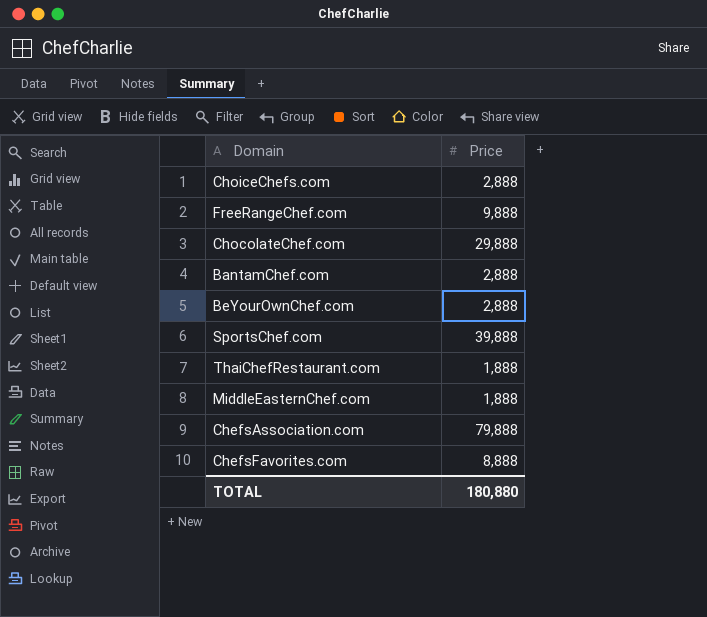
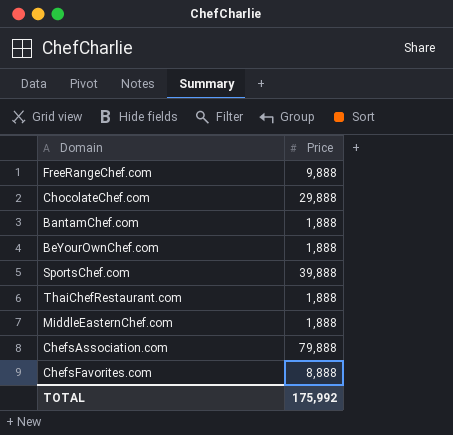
row ChoiceChefs.com: 2,888 -> none
BantamChef.com | Price: 2,888 -> 1,888
BeYourOwnChef.com | Price: 2,888 -> 1,888
TOTAL | Price: 180,880 -> 175,992

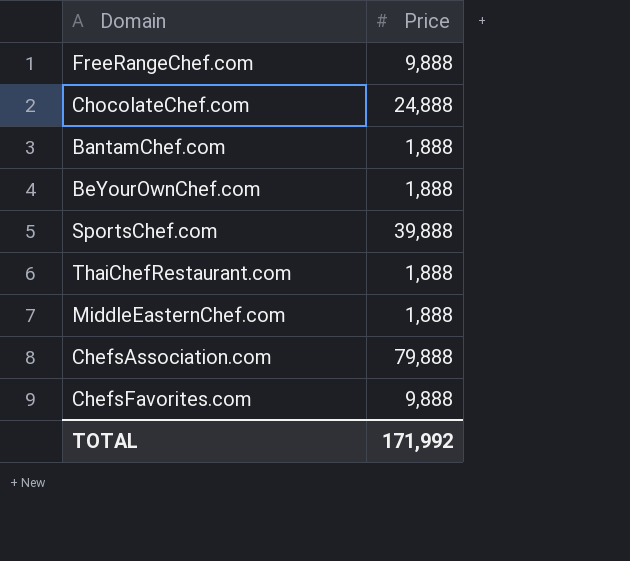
ChocolateChef.com | Price: 29,888 -> 24,888
ChefsFavorites.com | Price: 8,888 -> 9,888
TOTAL | Price: 175,992 -> 171,992

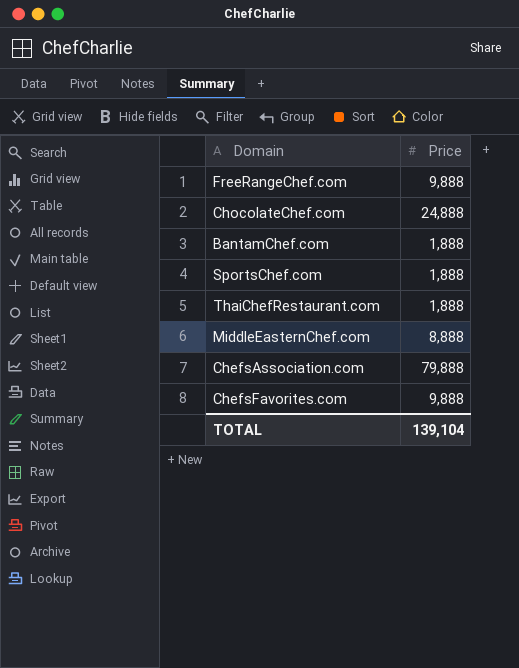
row BeYourOwnChef.com: 1,888 -> none
SportsChef.com | Price: 39,888 -> 1,888
MiddleEasternChef.com | Price: 1,888 -> 8,888
TOTAL | Price: 171,992 -> 139,104

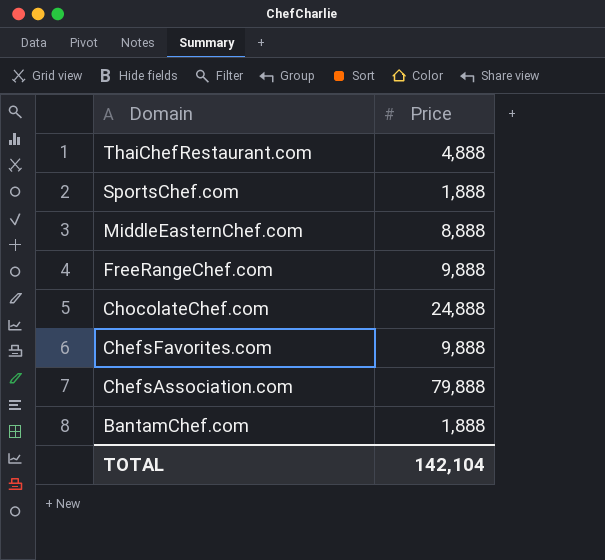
row order: none -> Domain descending
ThaiChefRestaurant.com | Price: 1,888 -> 4,888
TOTAL | Price: 139,104 -> 142,104

